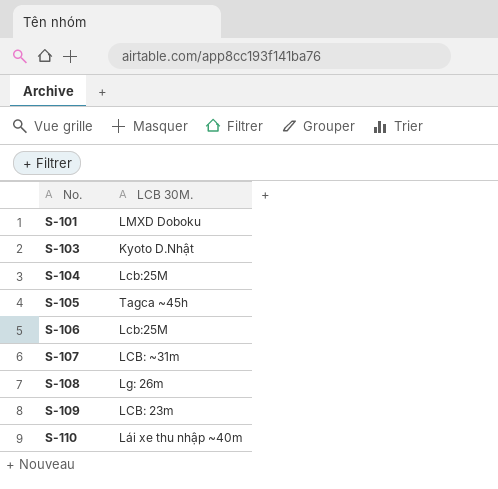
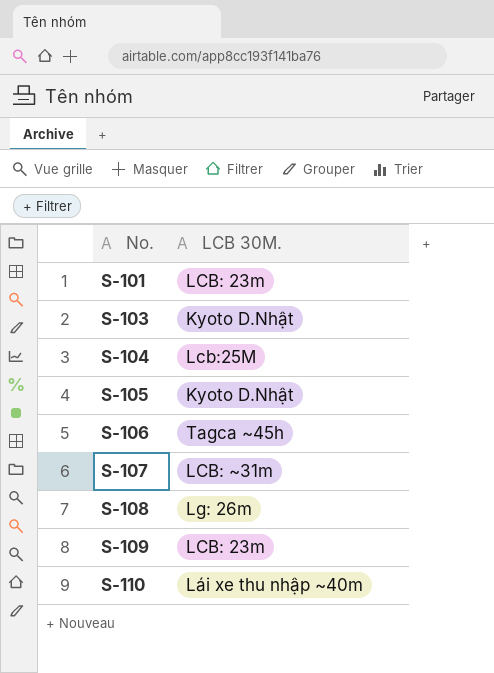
S-101 | LCB 30M.: LMXD Doboku -> LCB: 23m
S-105 | LCB 30M.: Tagca ~45h -> Kyoto D.Nhật
S-106 | LCB 30M.: Lcb:25M -> Tagca ~45h

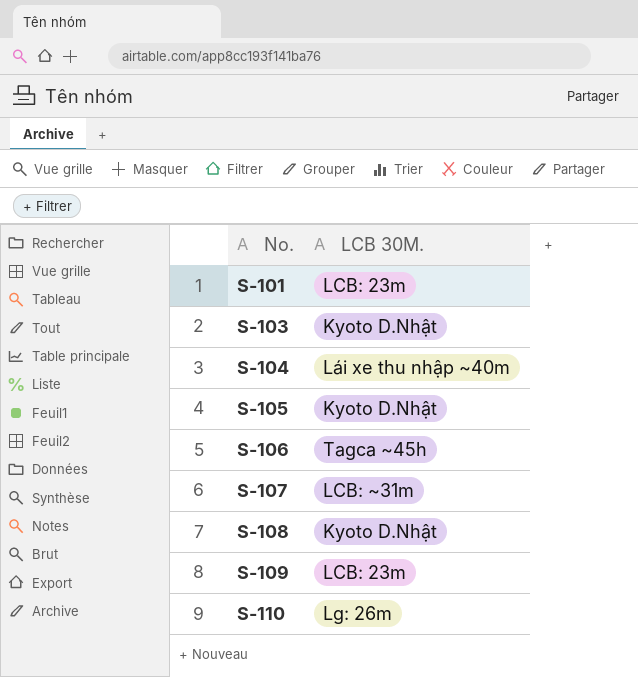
S-104 | LCB 30M.: Lcb:25M -> Lái xe thu nhập ~40m
S-108 | LCB 30M.: Lg: 26m -> Kyoto D.Nhật
S-110 | LCB 30M.: Lái xe thu nhập ~40m -> Lg: 26m

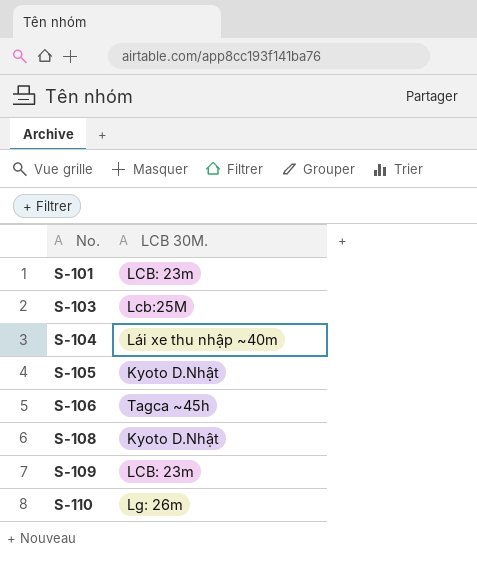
row S-107: LCB: ~31m -> none
S-103 | LCB 30M.: Kyoto D.Nhật -> Lcb:25M

